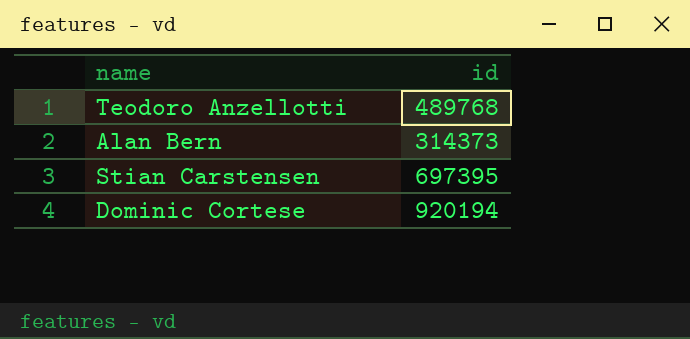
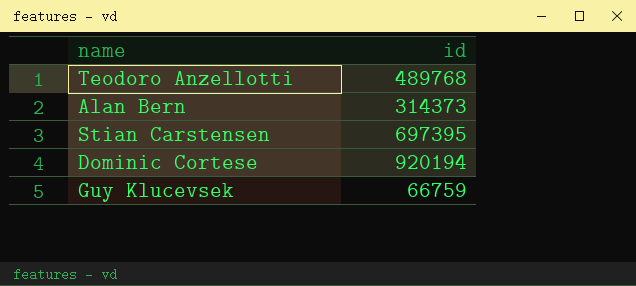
row Guy Klucevsek: none -> 66759

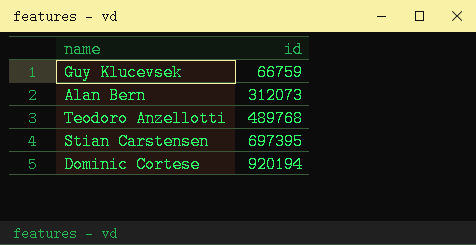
row order: none -> id ascending
Alan Bern | id: 314373 -> 312073

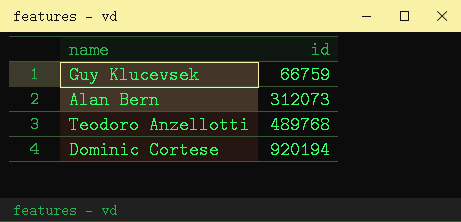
row Stian Carstensen: 697395 -> none

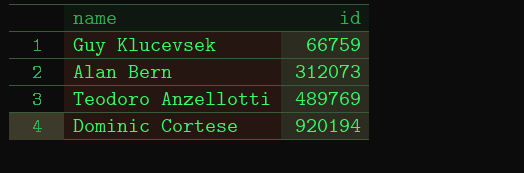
Teodoro Anzellotti | id: 489768 -> 489769

